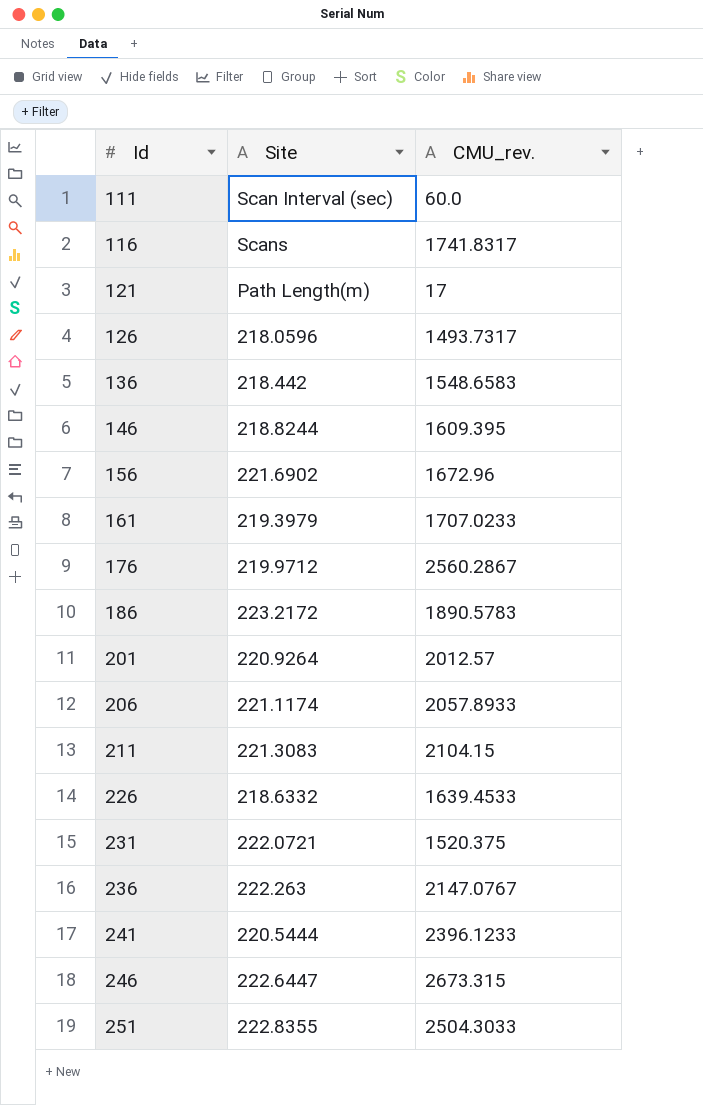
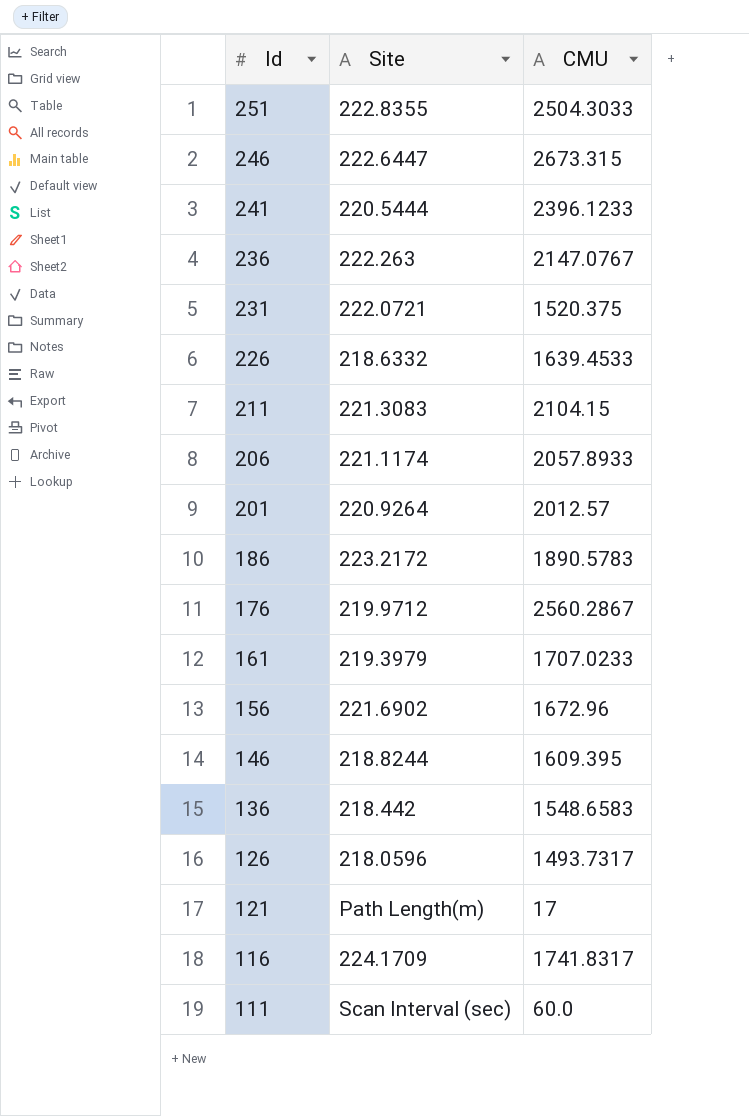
row order: Id ascending -> Id descending
column name: CMU_rev. -> CMU
116 | Site: Scans -> 224.1709

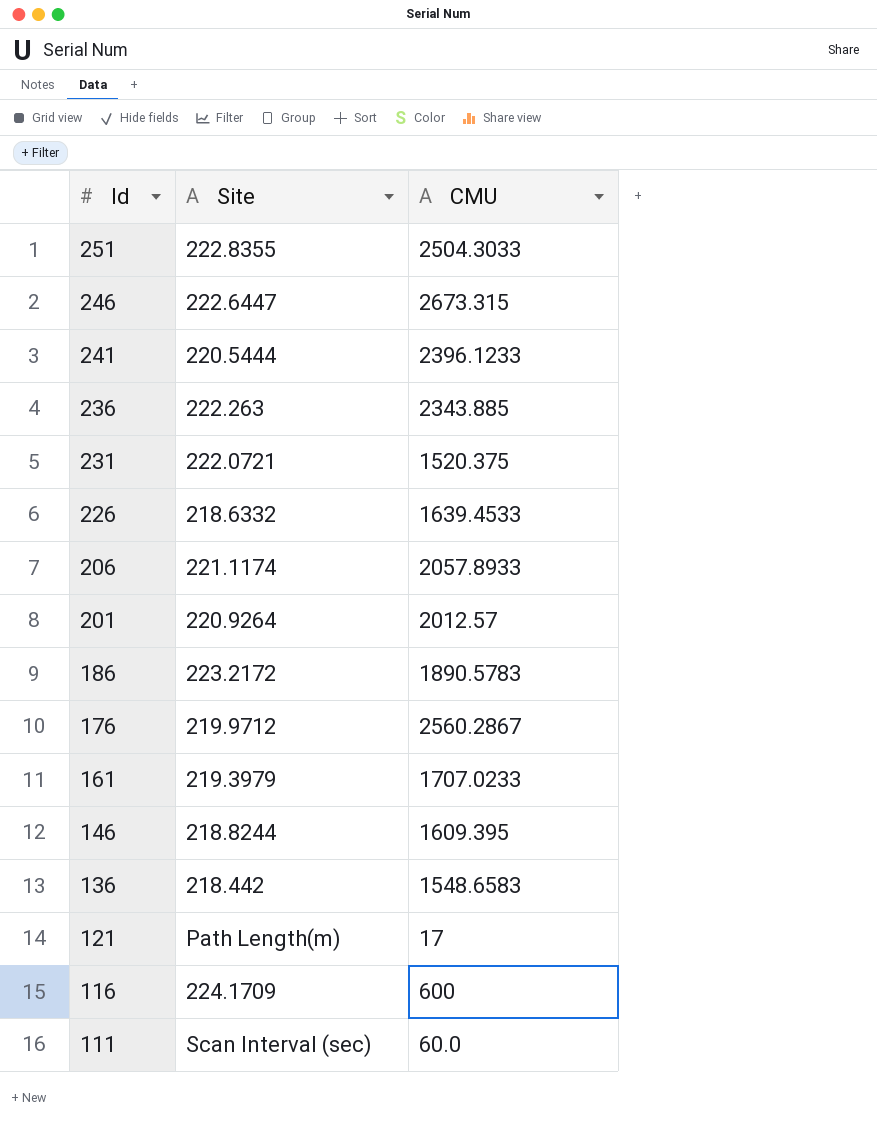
row 211: 221.3083 | 2104.15 -> none
row 156: 221.6902 | 1672.96 -> none
row 126: 218.0596 | 1493.7317 -> none
236 | CMU: 2147.0767 -> 2343.885
116 | CMU: 1741.8317 -> 600

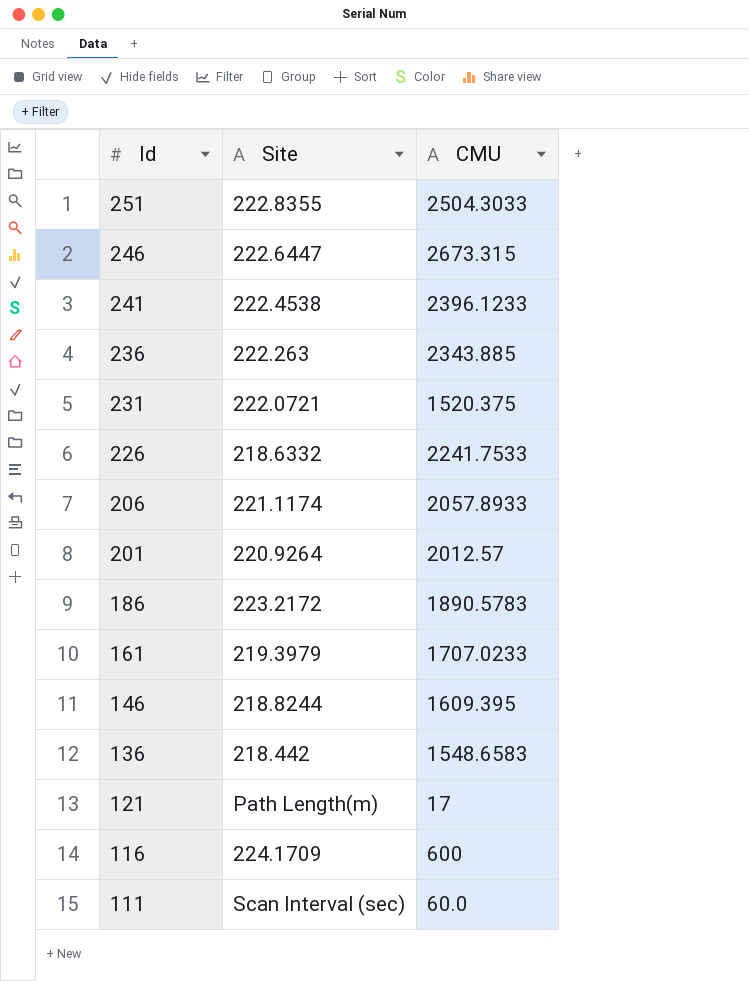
row 176: 219.9712 | 2560.2867 -> none
241 | Site: 220.5444 -> 222.4538
226 | CMU: 1639.4533 -> 2241.7533

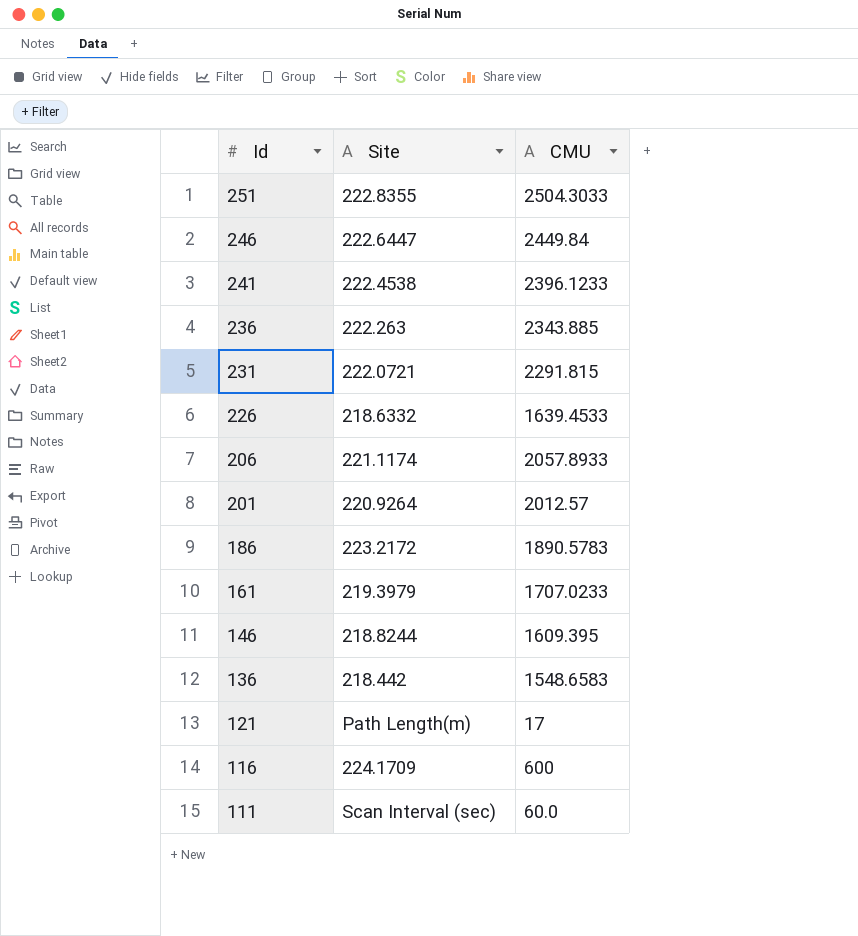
246 | CMU: 2673.315 -> 2449.84
231 | CMU: 1520.375 -> 2291.815
226 | CMU: 2241.7533 -> 1639.4533

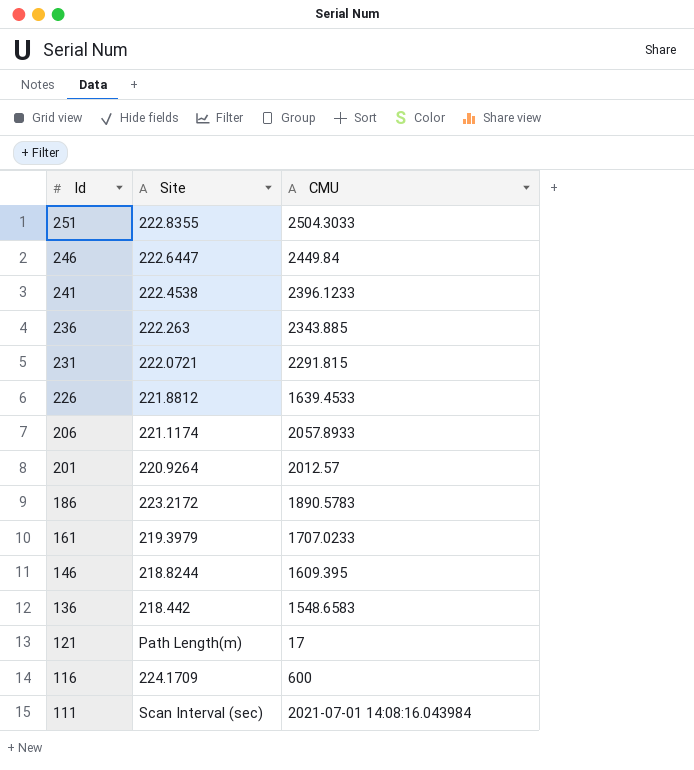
226 | Site: 218.6332 -> 221.8812
111 | CMU: 60.0 -> 2021-07-01 14:08:16.043984

